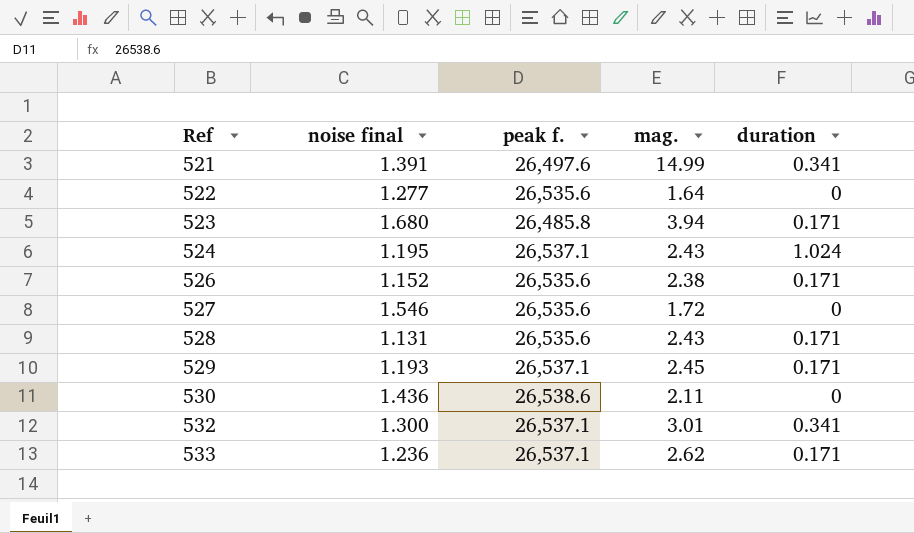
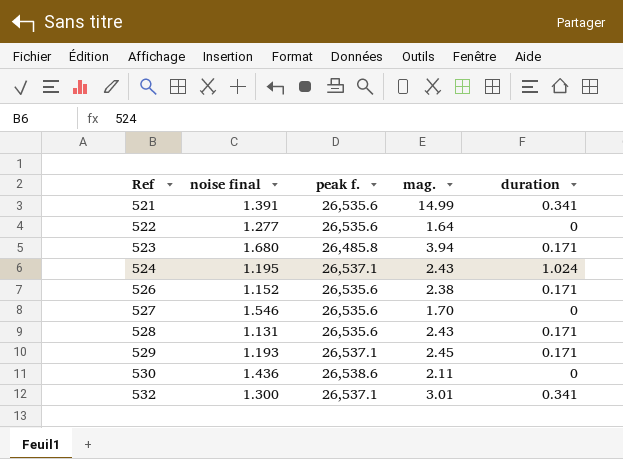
row 533: 1.236 | 26,537.1 | 2.62 | 0.171 -> none
521 | peak f.: 26,497.6 -> 26,535.6
527 | mag.: 1.72 -> 1.70

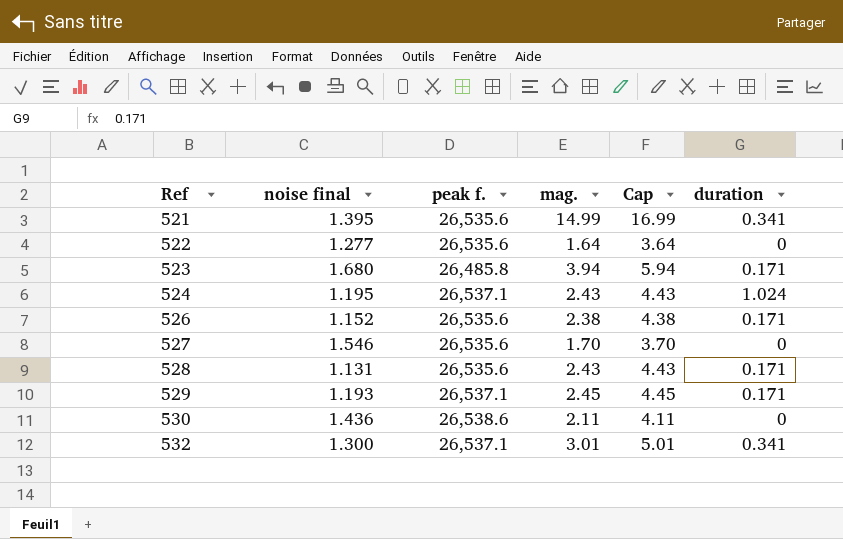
column Cap | formula: none -> [mag.] + 2
521 | noise final: 1.391 -> 1.395

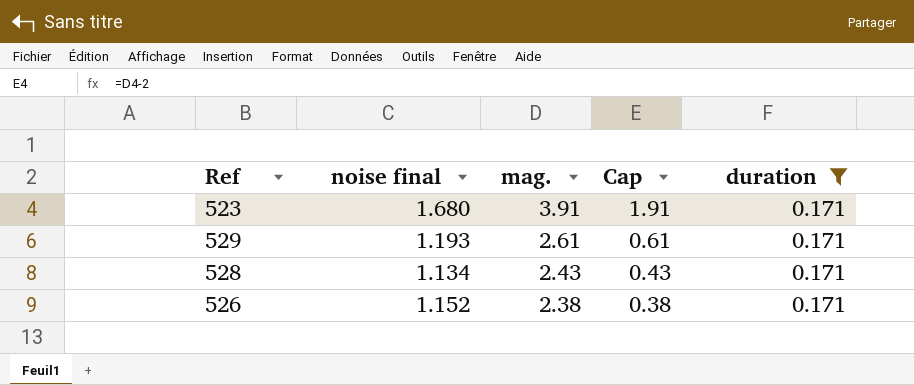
filter: none -> duration = 0.171
row order: Ref ascending -> mag. descending
column peak f. | position: 3 -> none
column Cap | formula: [mag.] + 2 -> [mag.] - 2
523 | mag.: 3.94 -> 3.91
529 | mag.: 2.45 -> 2.61
528 | noise final: 1.131 -> 1.134

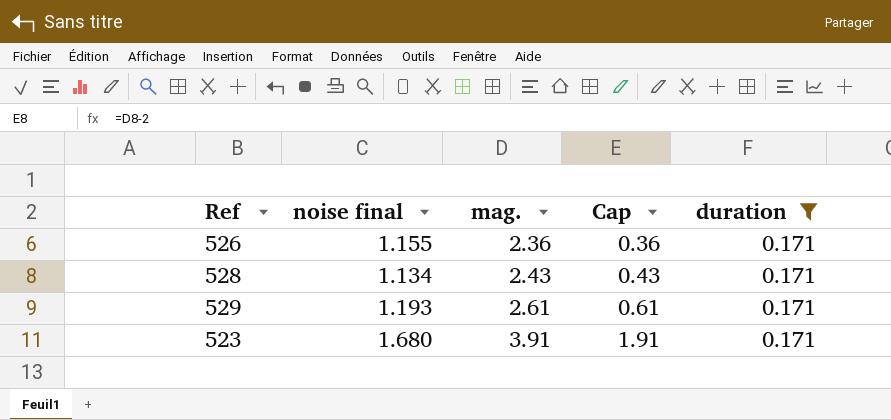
row order: mag. descending -> mag. ascending
526 | noise final: 1.152 -> 1.155
526 | mag.: 2.38 -> 2.36
526 | Cap: 0.38 -> 0.36

